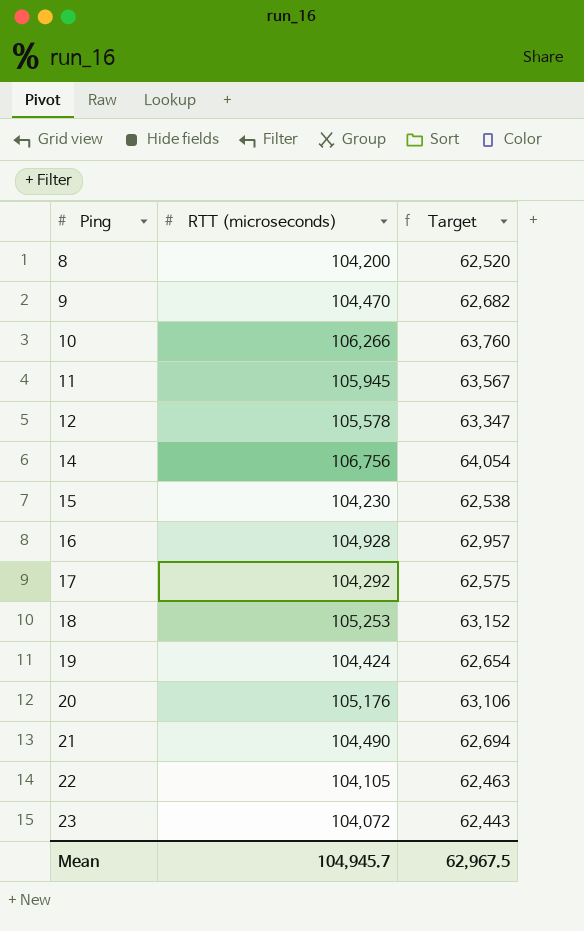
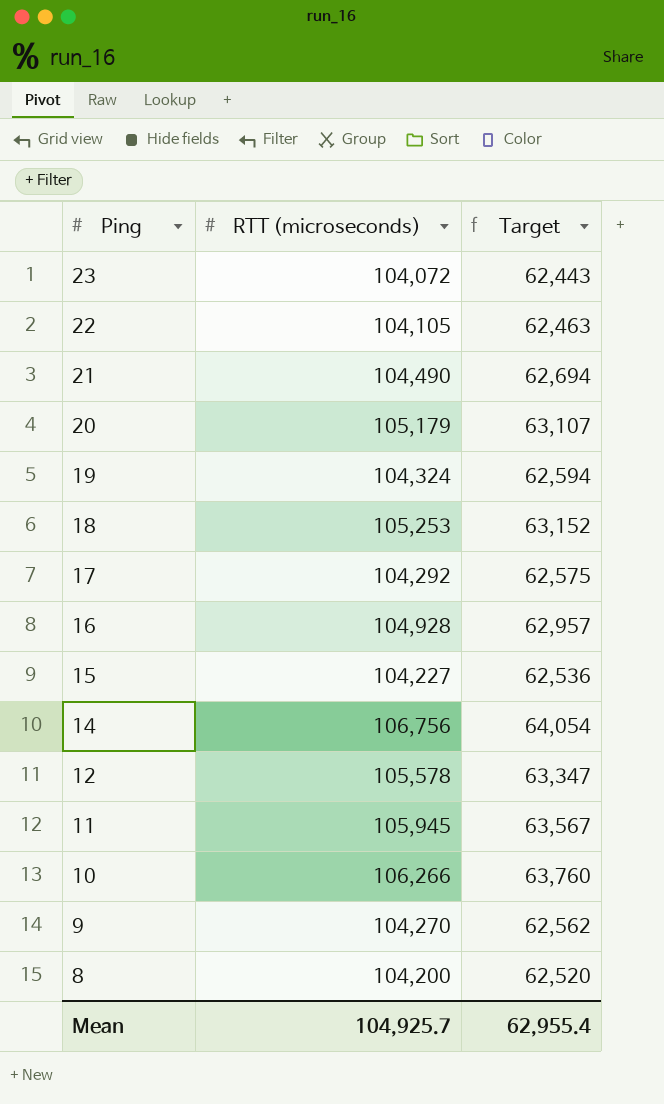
row order: Ping ascending -> Ping descending
20 | RTT (microseconds): 105,176 -> 105,179
20 | Target: 63,106 -> 63,107
19 | RTT (microseconds): 104,424 -> 104,324
19 | Target: 62,654 -> 62,594
15 | RTT (microseconds): 104,230 -> 104,227
15 | Target: 62,538 -> 62,536
9 | RTT (microseconds): 104,470 -> 104,270
9 | Target: 62,682 -> 62,562
Mean | RTT (microseconds): 104,945.7 -> 104,925.7
Mean | Target: 62,967.5 -> 62,955.4

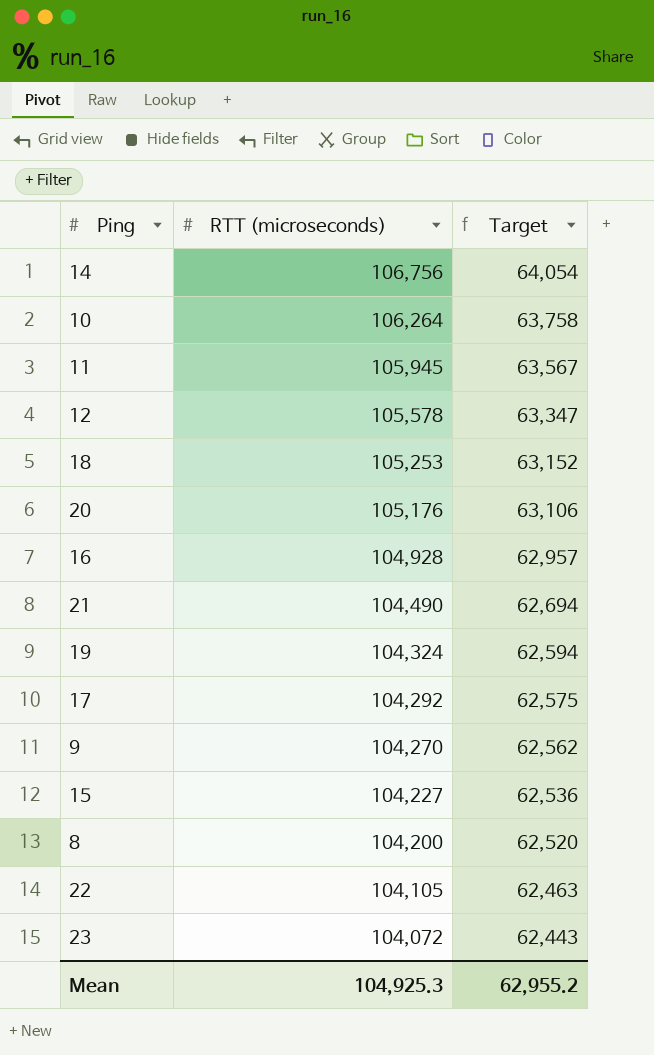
row order: Ping descending -> RTT (microseconds) descending
10 | RTT (microseconds): 106,266 -> 106,264
10 | Target: 63,760 -> 63,758
20 | RTT (microseconds): 105,179 -> 105,176
20 | Target: 63,107 -> 63,106
Mean | RTT (microseconds): 104,925.7 -> 104,925.3
Mean | Target: 62,955.4 -> 62,955.2

